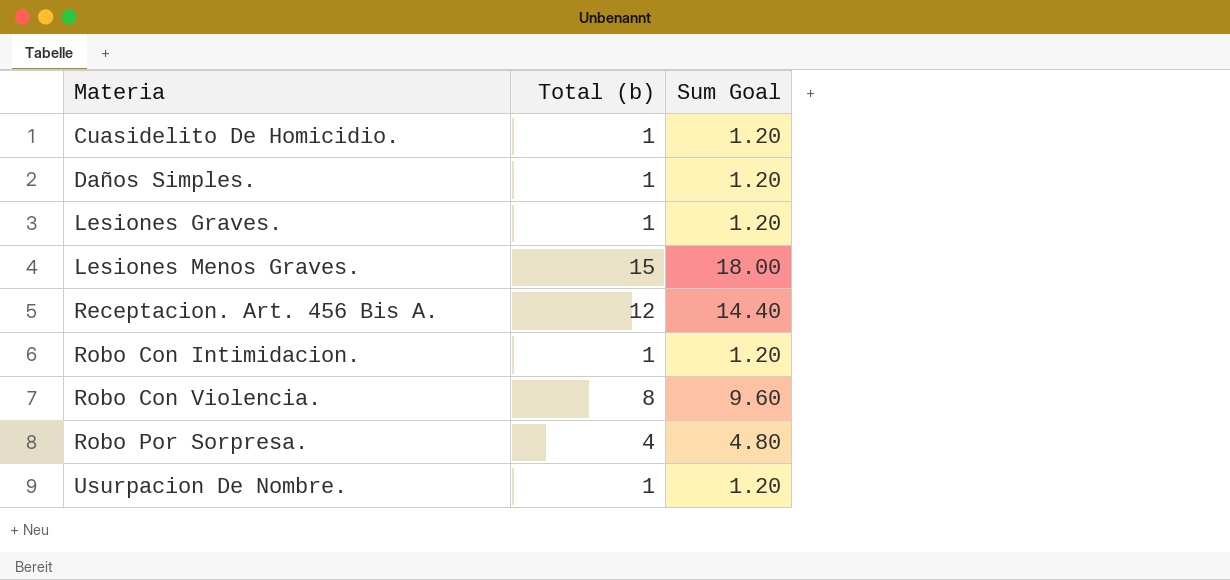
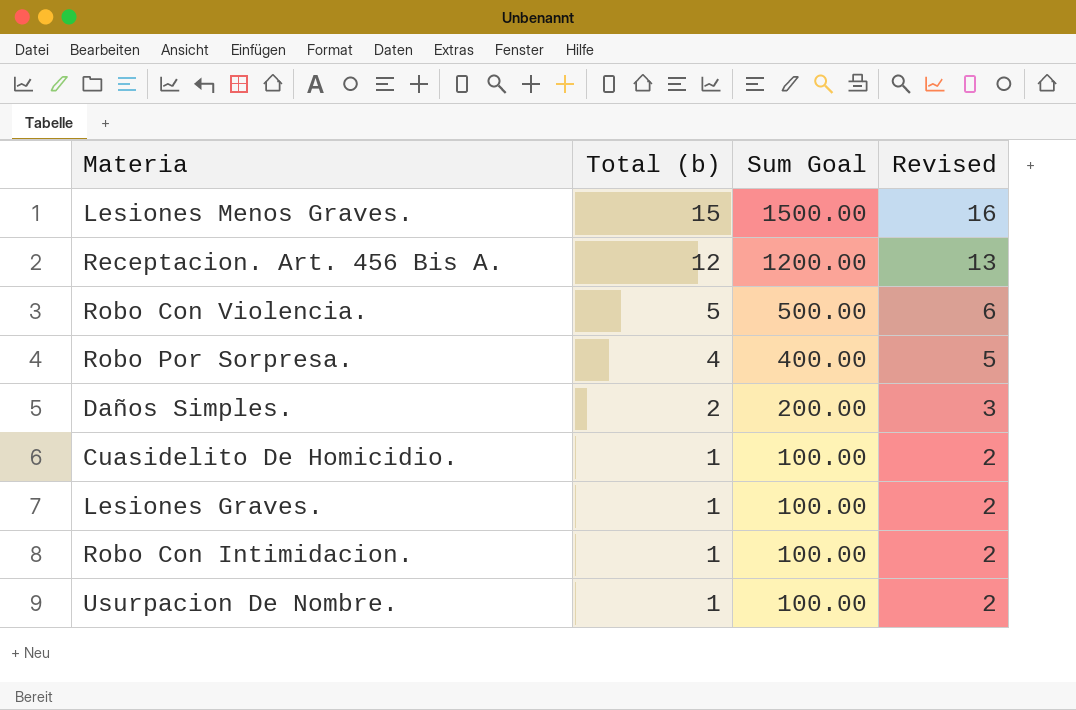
row order: Materia ascending -> Total (b) descending
column Sum Goal | formula: [Total (b)] * 1.2 -> [Total (b)] * 100
column Revised | formula: none -> [Total (b)] + 1
Robo Con Violencia. | Total (b): 8 -> 5
Daños Simples. | Total (b): 1 -> 2

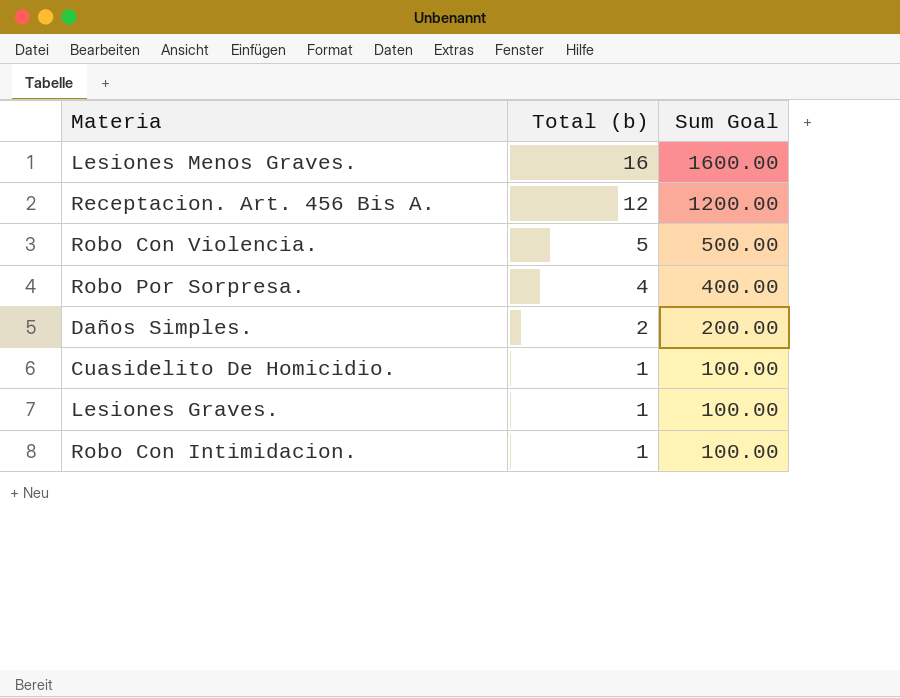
column Revised | formula: [Total (b)] + 1 -> none
row Usurpacion De Nombre.: 1 | 100.00 | 2 -> none
Lesiones Menos Graves. | Total (b): 15 -> 16
Lesiones Menos Graves. | Sum Goal: 1500.00 -> 1600.00

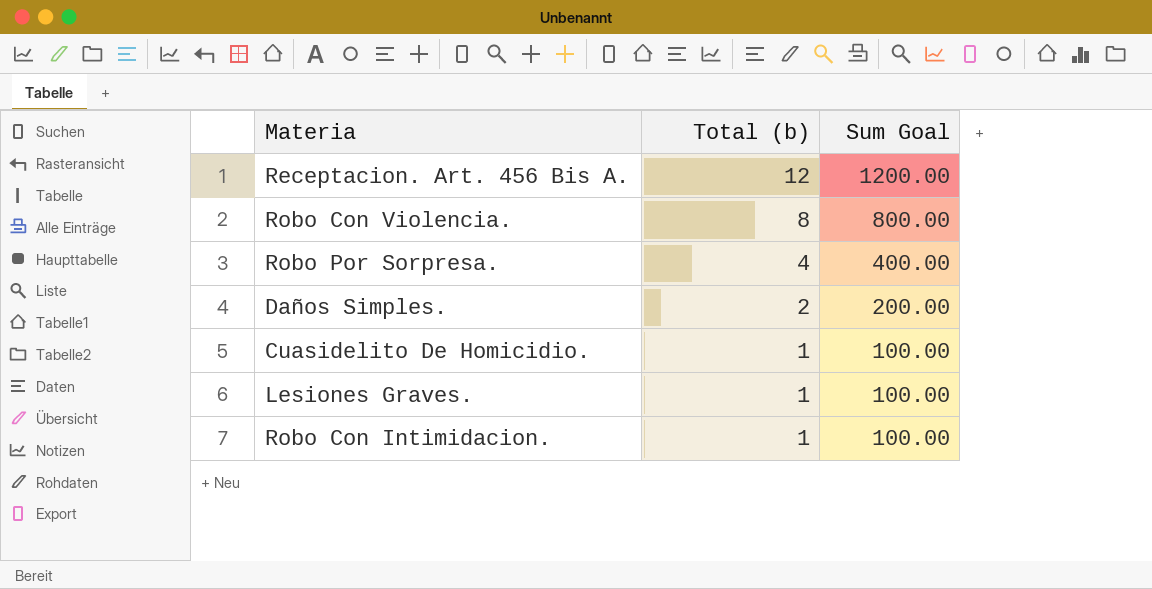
row Lesiones Menos Graves.: 16 | 1600.00 -> none
Robo Con Violencia. | Total (b): 5 -> 8
Robo Con Violencia. | Sum Goal: 500.00 -> 800.00

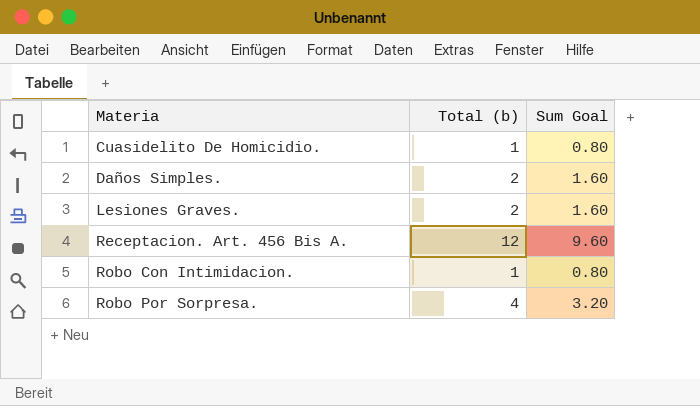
row order: Total (b) descending -> Materia ascending
column Sum Goal | formula: [Total (b)] * 100 -> [Total (b)] * 0.8
row Robo Con Violencia.: 8 | 800.00 -> none
Lesiones Graves. | Total (b): 1 -> 2

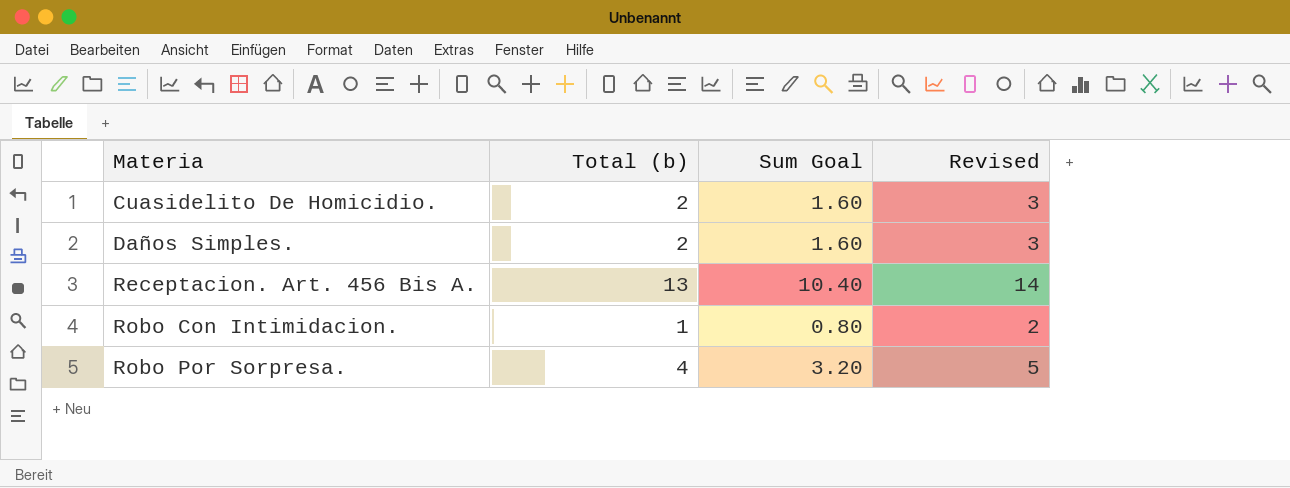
column Revised | formula: none -> [Total (b)] + 1
row Lesiones Graves.: 2 | 1.60 -> none
Cuasidelito De Homicidio. | Total (b): 1 -> 2
Cuasidelito De Homicidio. | Sum Goal: 0.80 -> 1.60
Receptacion. Art. 456 Bis A. | Total (b): 12 -> 13
Receptacion. Art. 456 Bis A. | Sum Goal: 9.60 -> 10.40

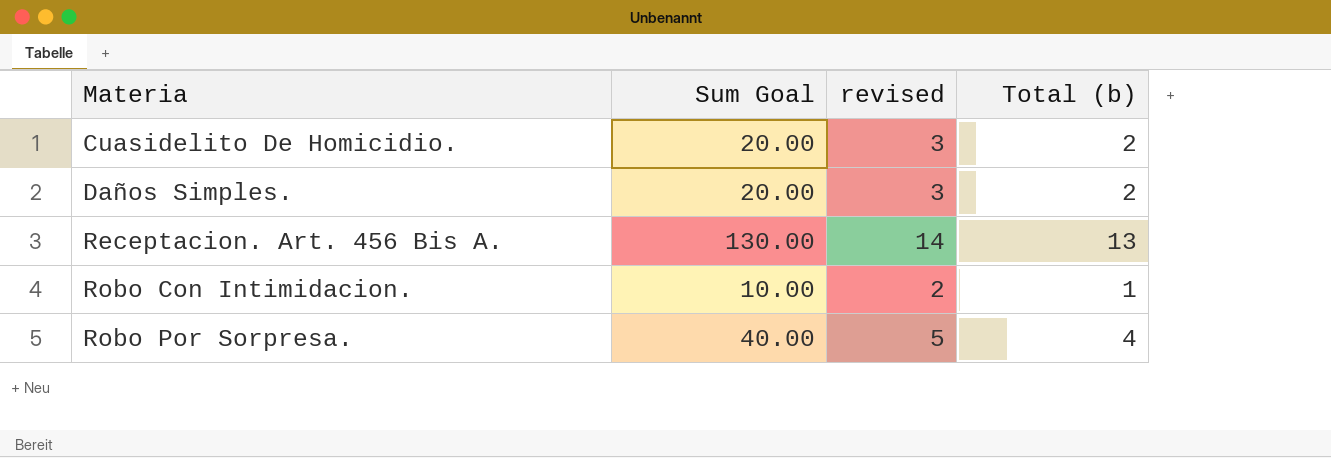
column Sum Goal | formula: [Total (b)] * 0.8 -> [Total (b)] * 10
column name: Revised -> revised
column Total (b) | position: 2 -> 4

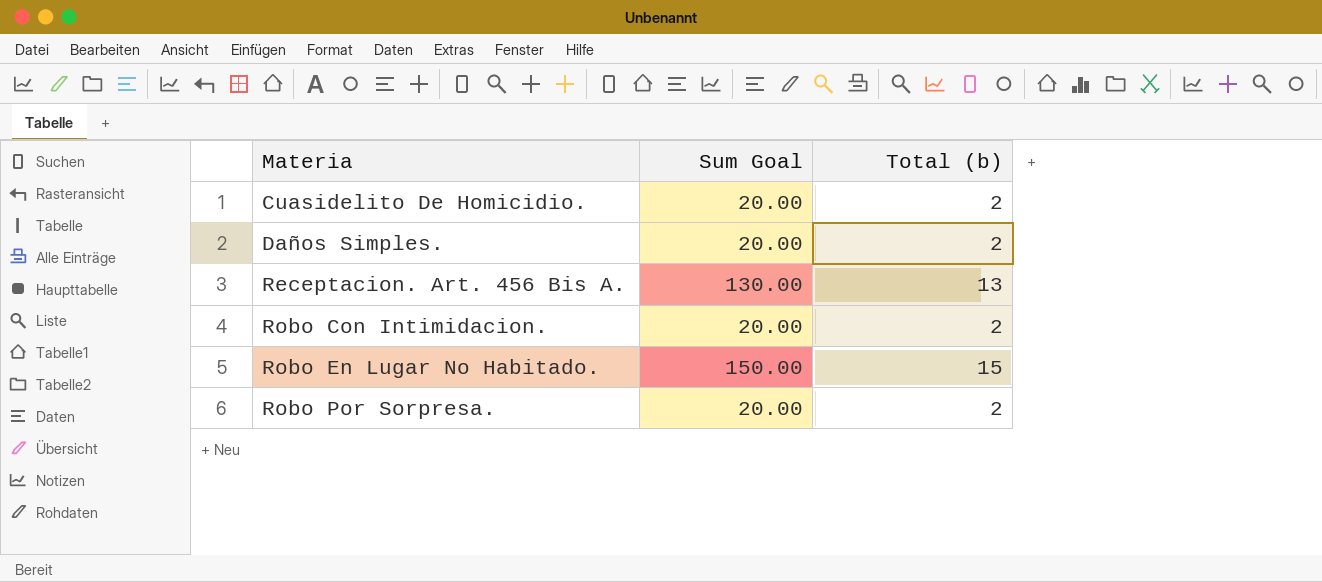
column revised | formula: [Total (b)] + 1 -> none
Robo Con Intimidacion. | Sum Goal: 10.00 -> 20.00
Robo Con Intimidacion. | Total (b): 1 -> 2
row Robo En Lugar No Habitado.: none -> 150.00 | 15
Robo Por Sorpresa. | Sum Goal: 40.00 -> 20.00
Robo Por Sorpresa. | Total (b): 4 -> 2

